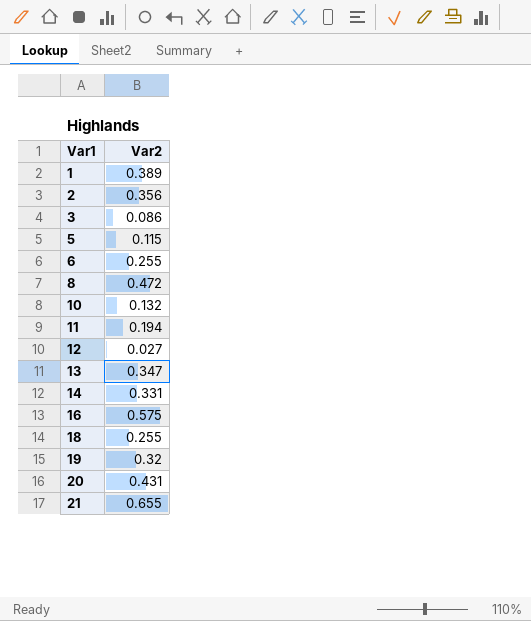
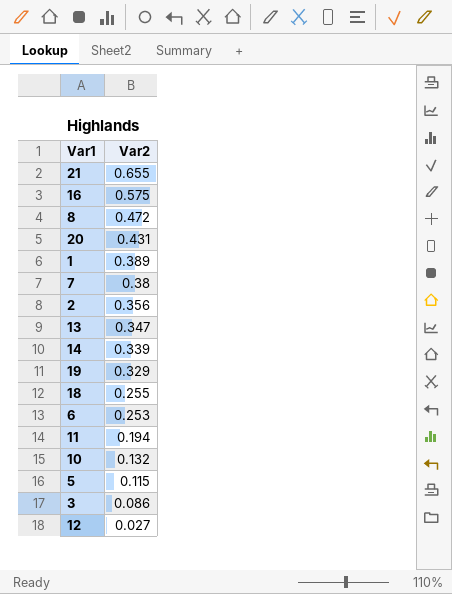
row order: Var1 ascending -> Var2 descending
row 7: none -> 0.38
14 | Var2: 0.331 -> 0.339
19 | Var2: 0.32 -> 0.329
6 | Var2: 0.255 -> 0.253

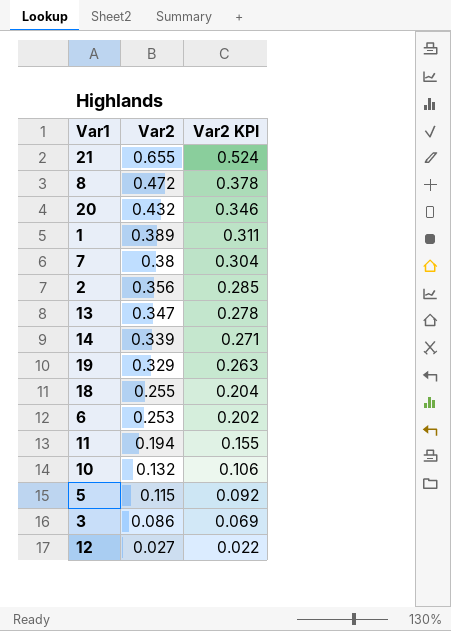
column Var2 KPI | formula: none -> [Var2] * 0.8
row 16: 0.575 -> none
20 | Var2: 0.431 -> 0.432

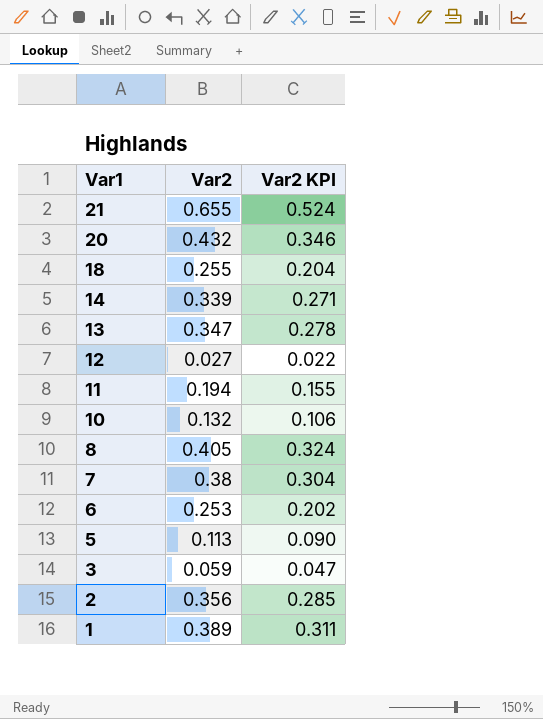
row order: Var2 descending -> Var1 descending
row 19: 0.329 | 0.263 -> none
8 | Var2: 0.472 -> 0.405
8 | Var2 KPI: 0.378 -> 0.324
5 | Var2: 0.115 -> 0.113
5 | Var2 KPI: 0.092 -> 0.090
3 | Var2: 0.086 -> 0.059
3 | Var2 KPI: 0.069 -> 0.047

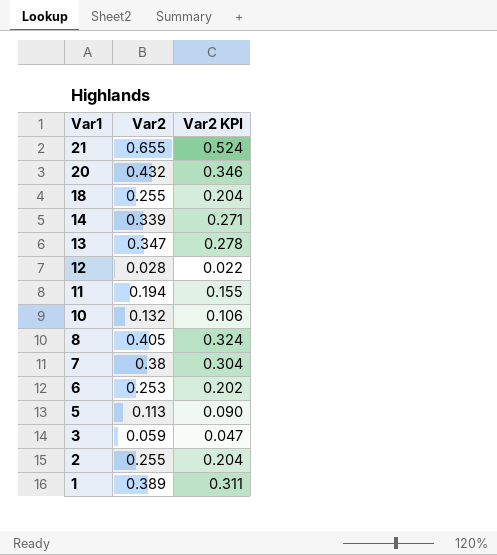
12 | Var2: 0.027 -> 0.028
2 | Var2: 0.356 -> 0.255
2 | Var2 KPI: 0.285 -> 0.204

